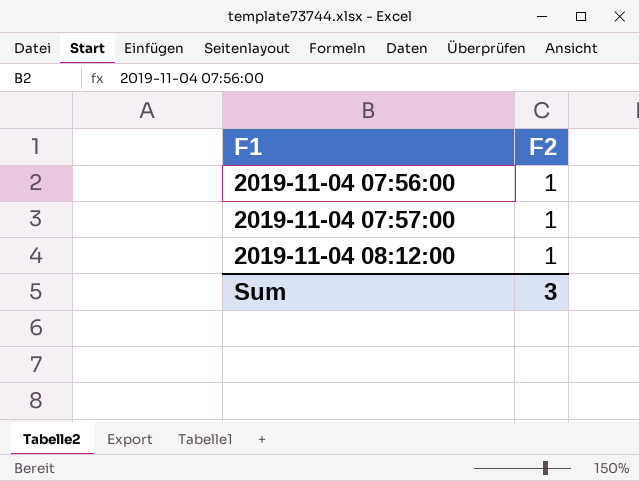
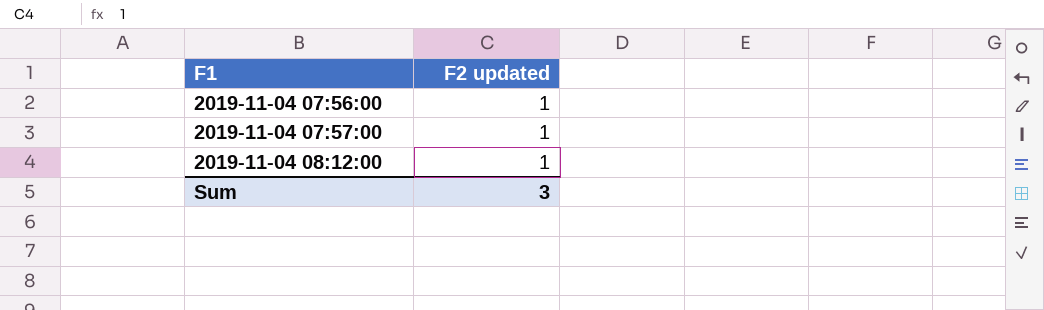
column name: F2 -> F2 updated

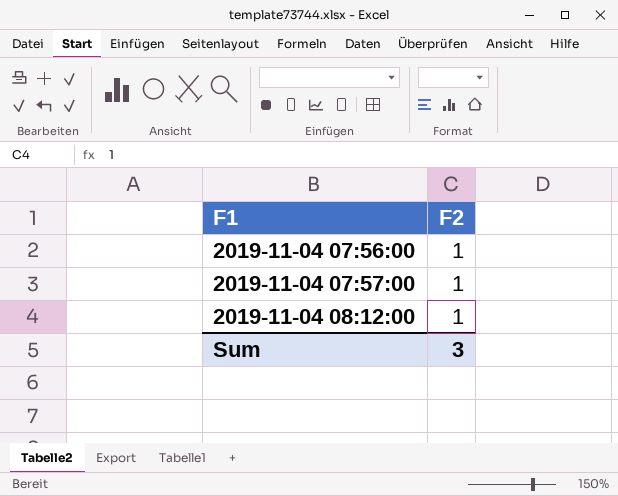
column name: F2 updated -> F2

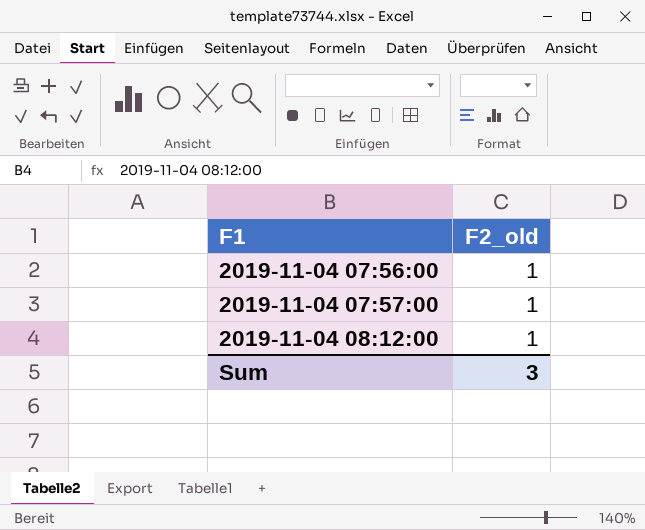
column name: F2 -> F2_old

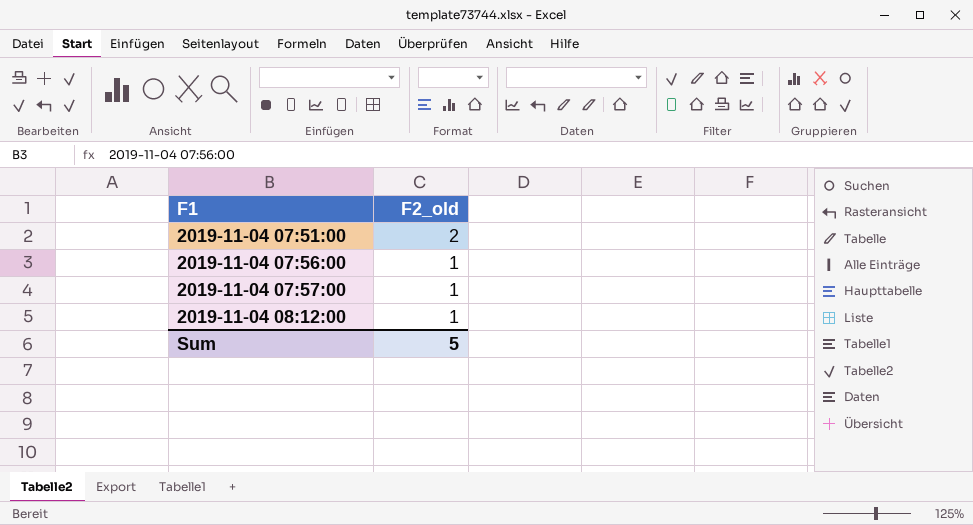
row 2019-11-04 07:51:00: none -> 2
Sum | F2_old: 3 -> 5

